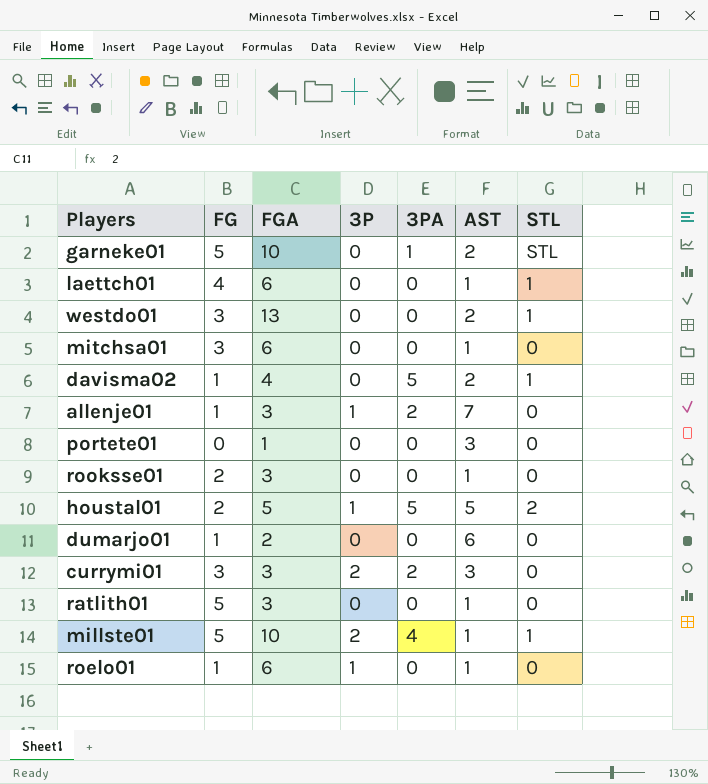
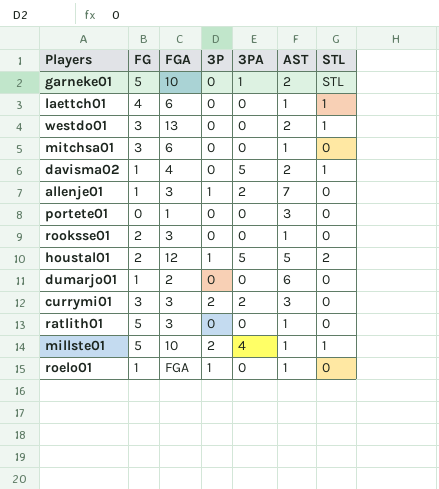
houstal01 | FGA: 5 -> 12
roelo01 | FGA: 6 -> FGA

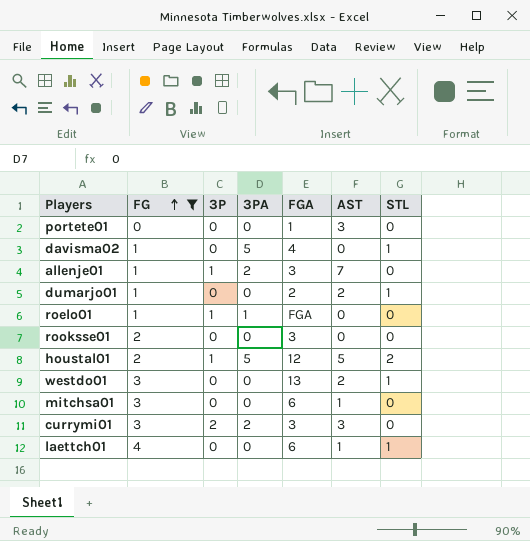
filter: none -> FG != 5
row order: none -> FG ascending
column FGA | position: 3 -> 5
davisma02 | AST: 2 -> 0
dumarjo01 | AST: 6 -> 2
dumarjo01 | STL: 0 -> 1
roelo01 | 3PA: 0 -> 1
roelo01 | AST: 1 -> 0
rooksse01 | AST: 1 -> 0

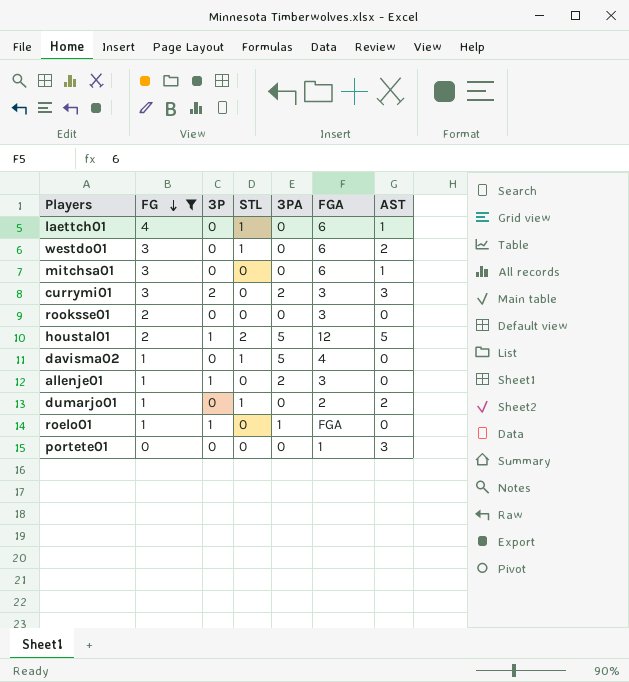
row order: FG ascending -> FG descending
column STL | position: 7 -> 4
westdo01 | FGA: 13 -> 6
allenje01 | AST: 7 -> 0

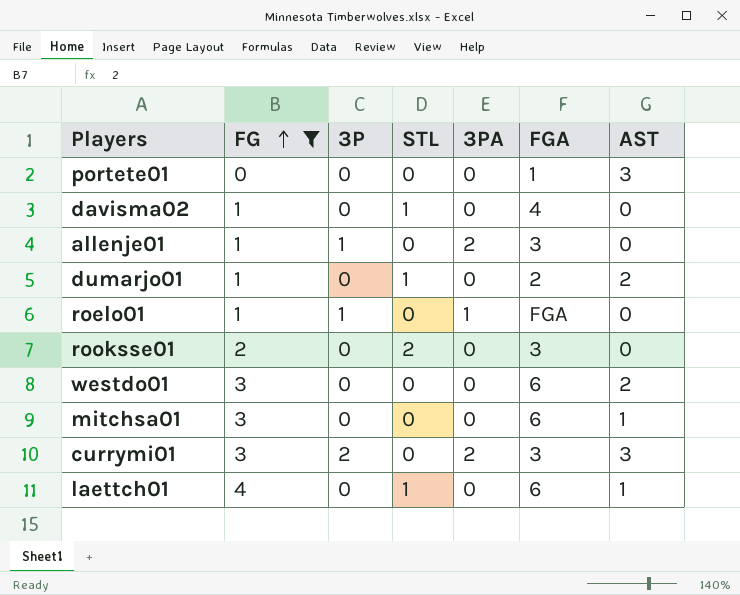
row order: FG descending -> FG ascending
row houstal01: 2 | 1 | 2 | 5 | 12 | 5 -> none
davisma02 | 3PA: 5 -> 0
rooksse01 | STL: 0 -> 2
westdo01 | STL: 1 -> 0

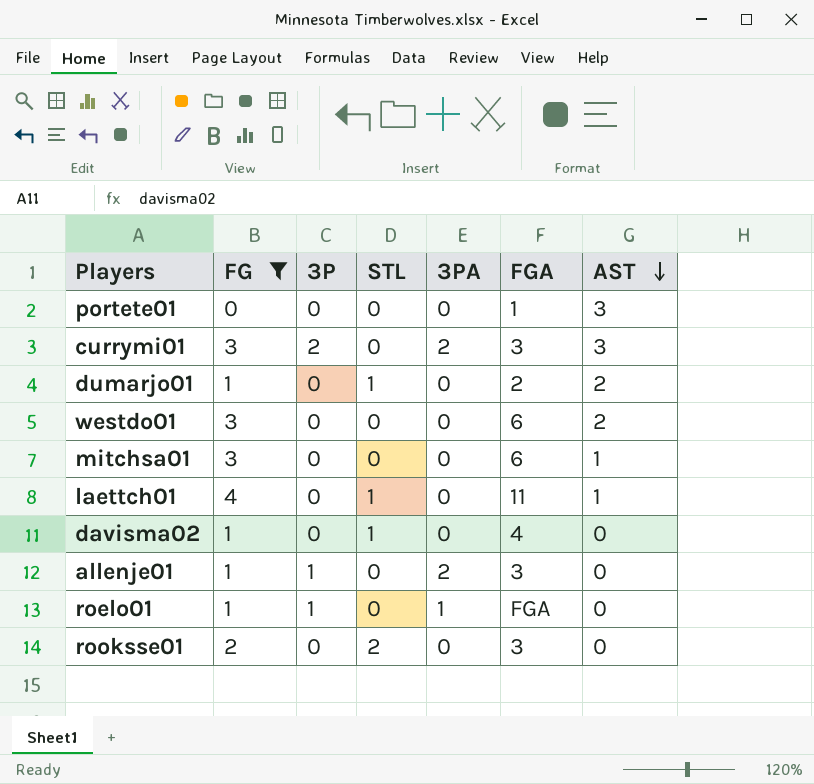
row order: FG ascending -> AST descending
laettch01 | FGA: 6 -> 11

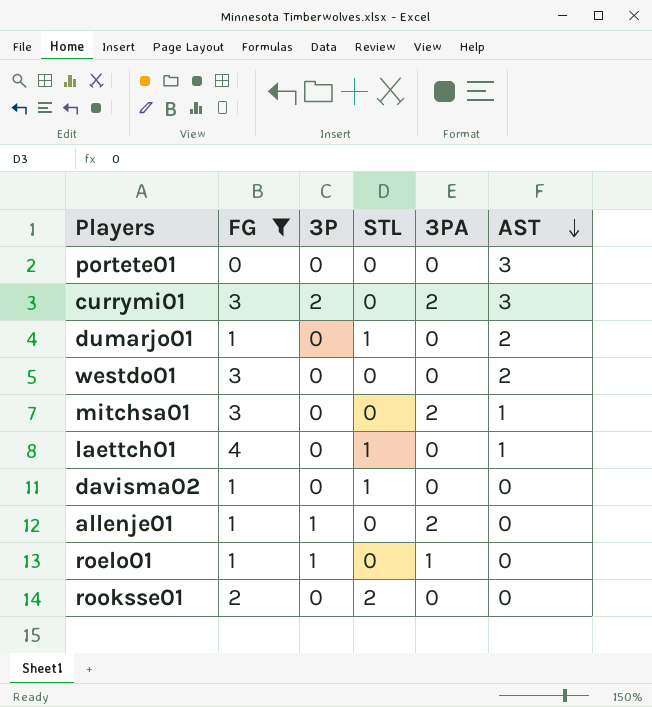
column FGA | position: 6 -> none
mitchsa01 | 3PA: 0 -> 2

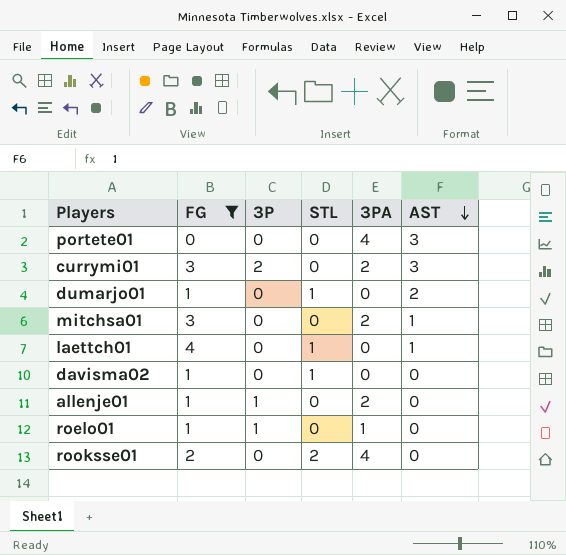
row westdo01: 3 | 0 | 0 | 0 | 2 -> none
portete01 | 3PA: 0 -> 4
rooksse01 | 3PA: 0 -> 4

